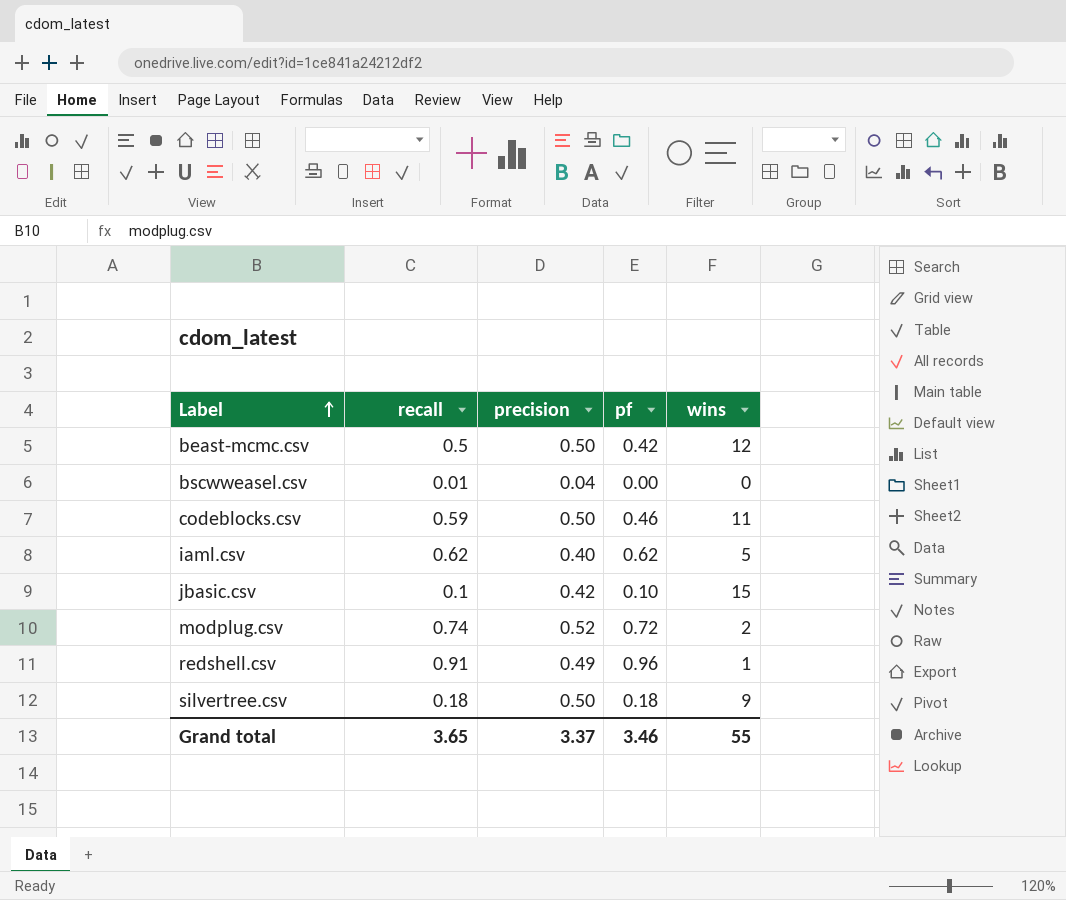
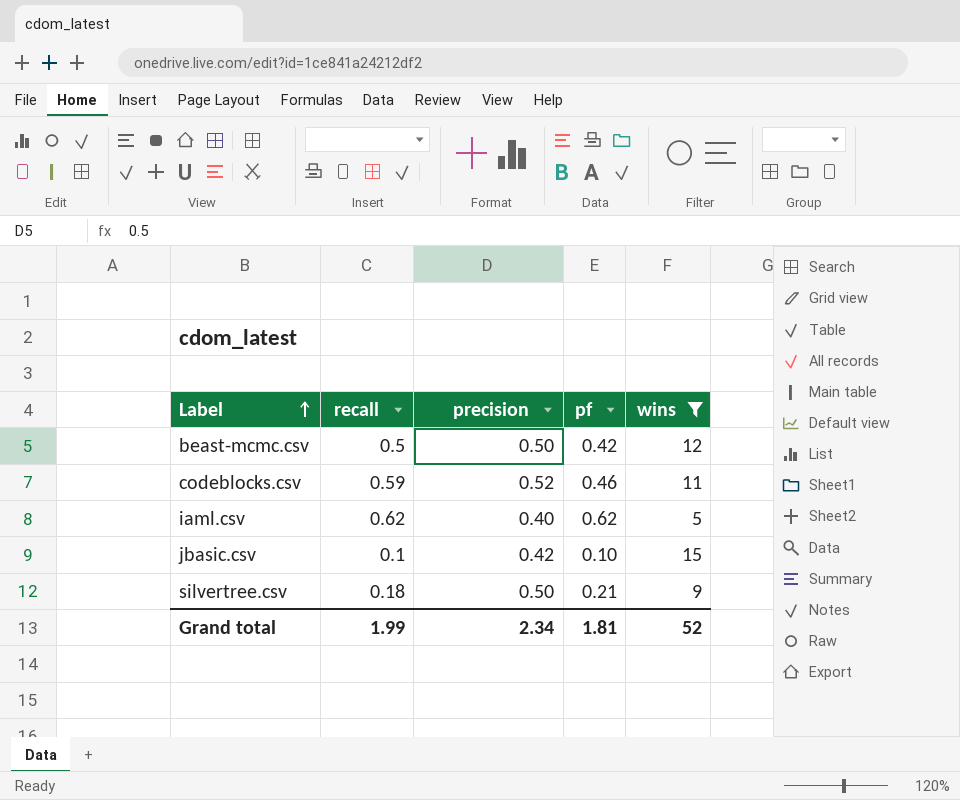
filter: none -> wins >= 5
codeblocks.csv | precision: 0.50 -> 0.52
silvertree.csv | pf: 0.18 -> 0.21
Grand total | recall: 3.65 -> 1.99
Grand total | precision: 3.37 -> 2.34
Grand total | pf: 3.46 -> 1.81
Grand total | wins: 55 -> 52

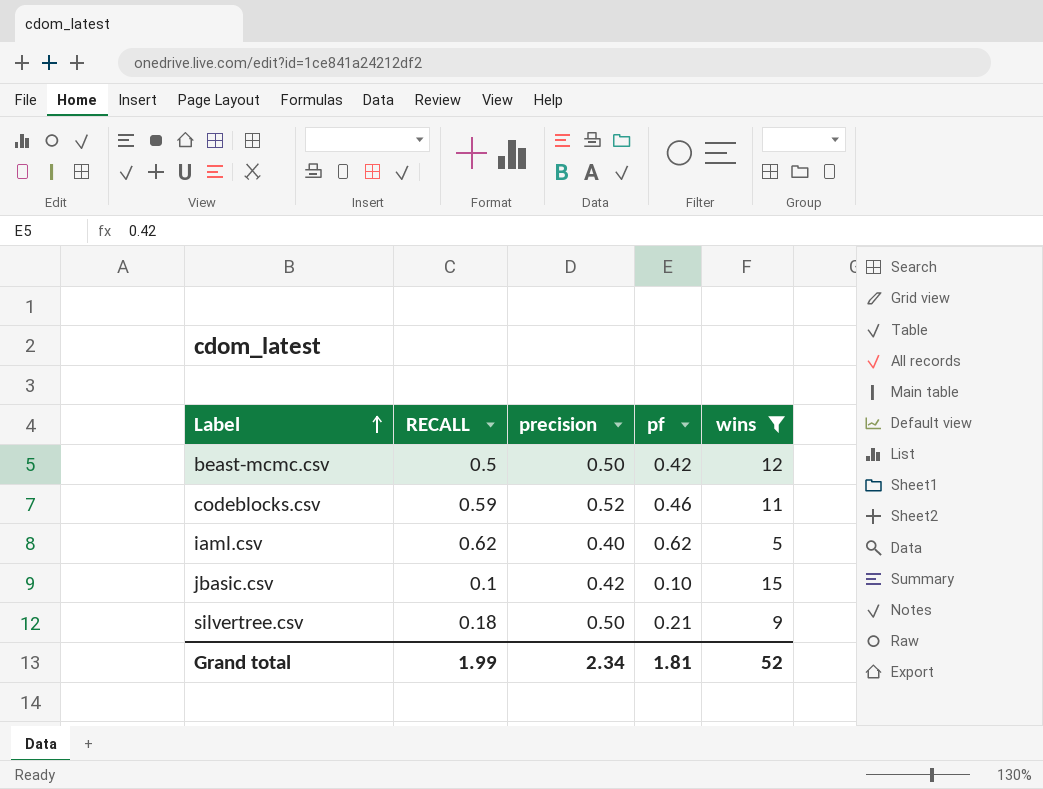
column name: recall -> RECALL

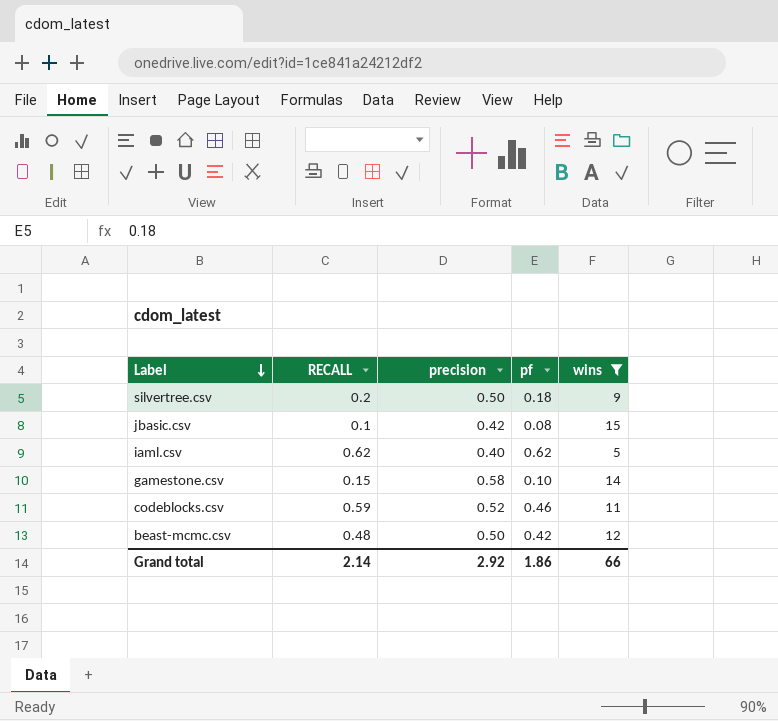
row order: Label ascending -> Label descending
silvertree.csv | RECALL: 0.18 -> 0.2
silvertree.csv | pf: 0.21 -> 0.18
jbasic.csv | pf: 0.10 -> 0.08
row gamestone.csv: none -> 0.15 | 0.58 | 0.10 | 14
beast-mcmc.csv | RECALL: 0.5 -> 0.48
Grand total | RECALL: 1.99 -> 2.14
Grand total | precision: 2.34 -> 2.92
Grand total | pf: 1.81 -> 1.86
Grand total | wins: 52 -> 66

